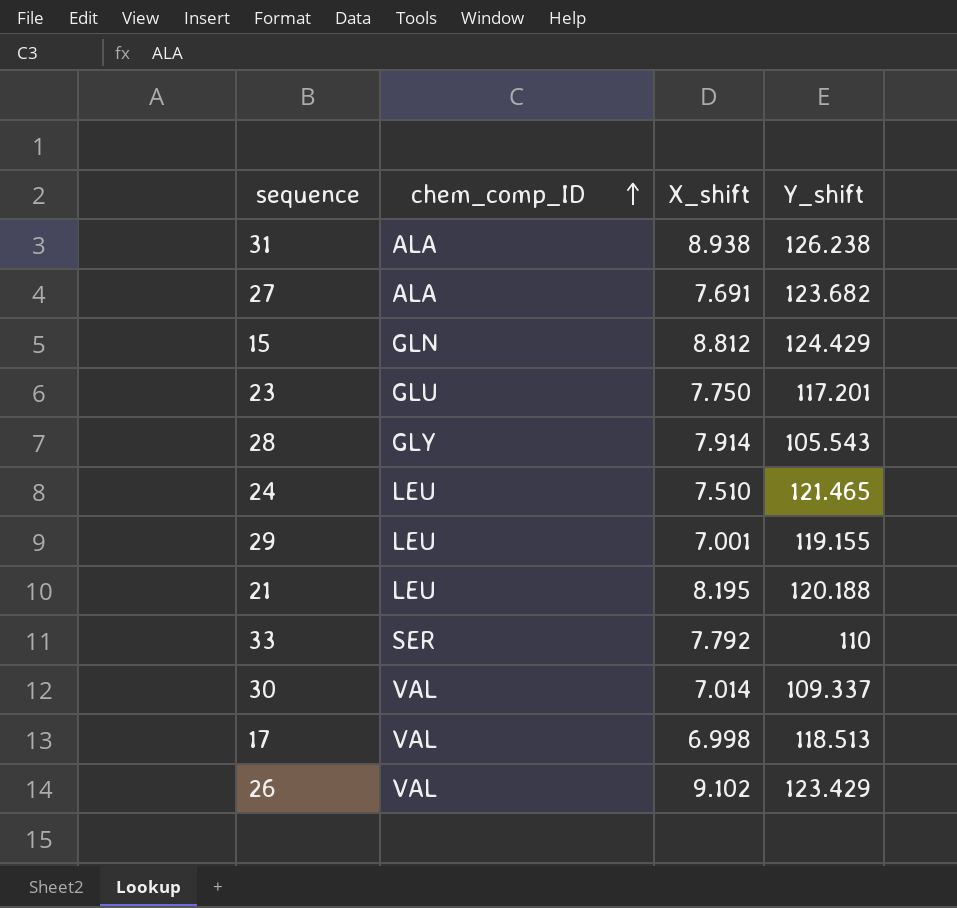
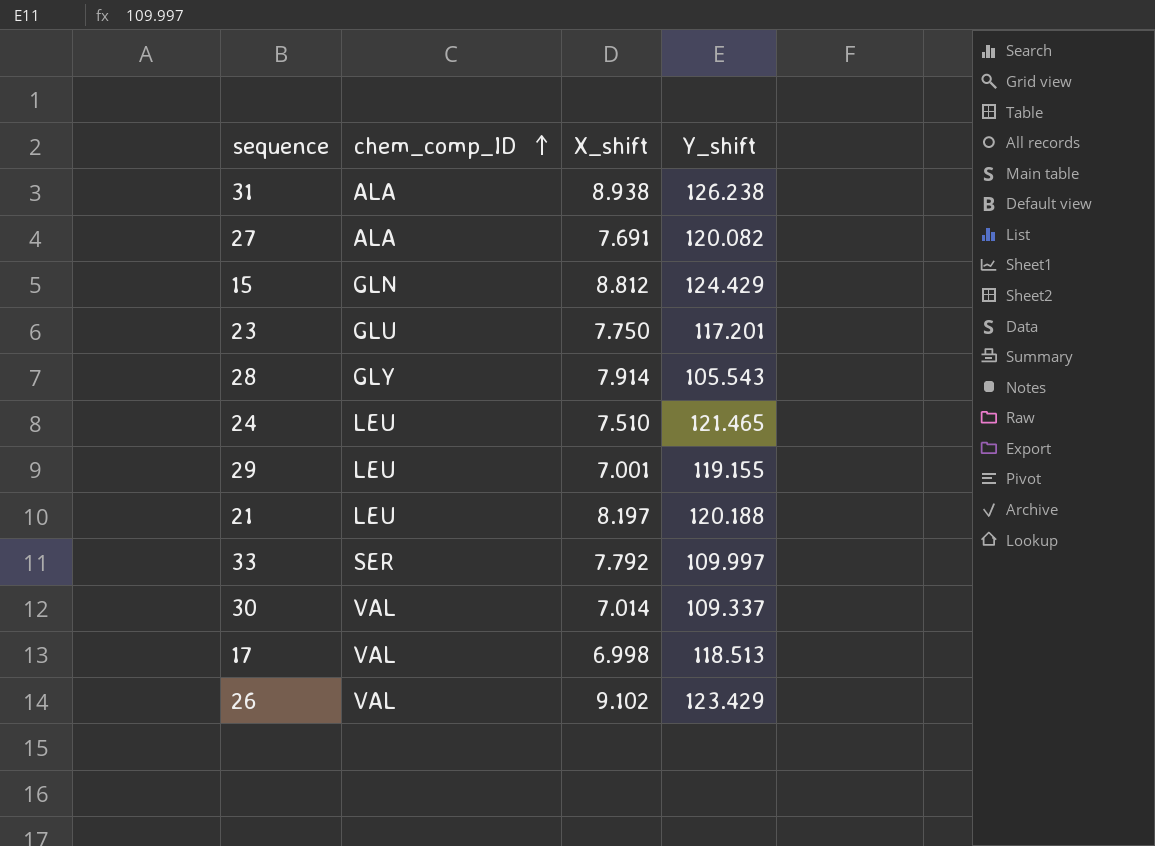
27 | Y_shift: 123.682 -> 120.082
21 | X_shift: 8.195 -> 8.197
33 | Y_shift: 110 -> 109.997

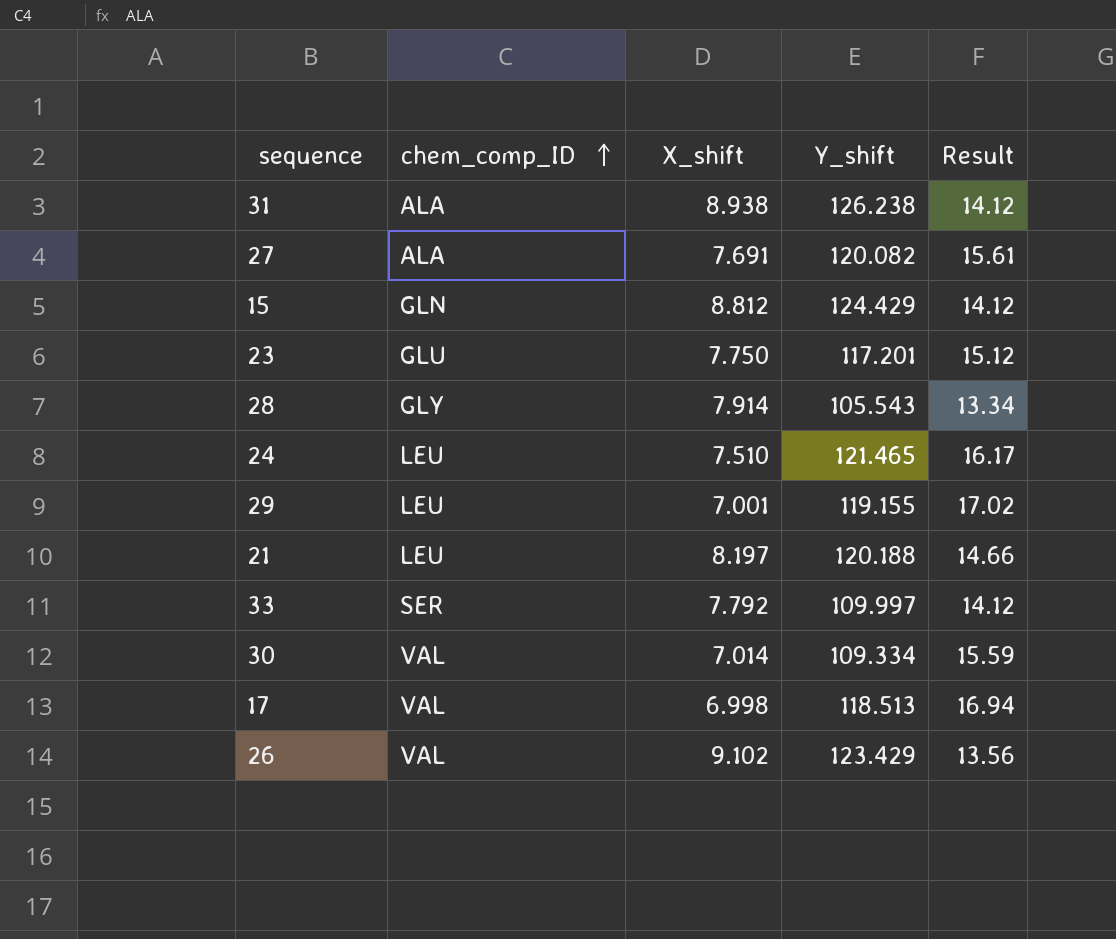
column Result | formula: none -> [Y_shift] / [X_shift]
30 | Y_shift: 109.337 -> 109.334

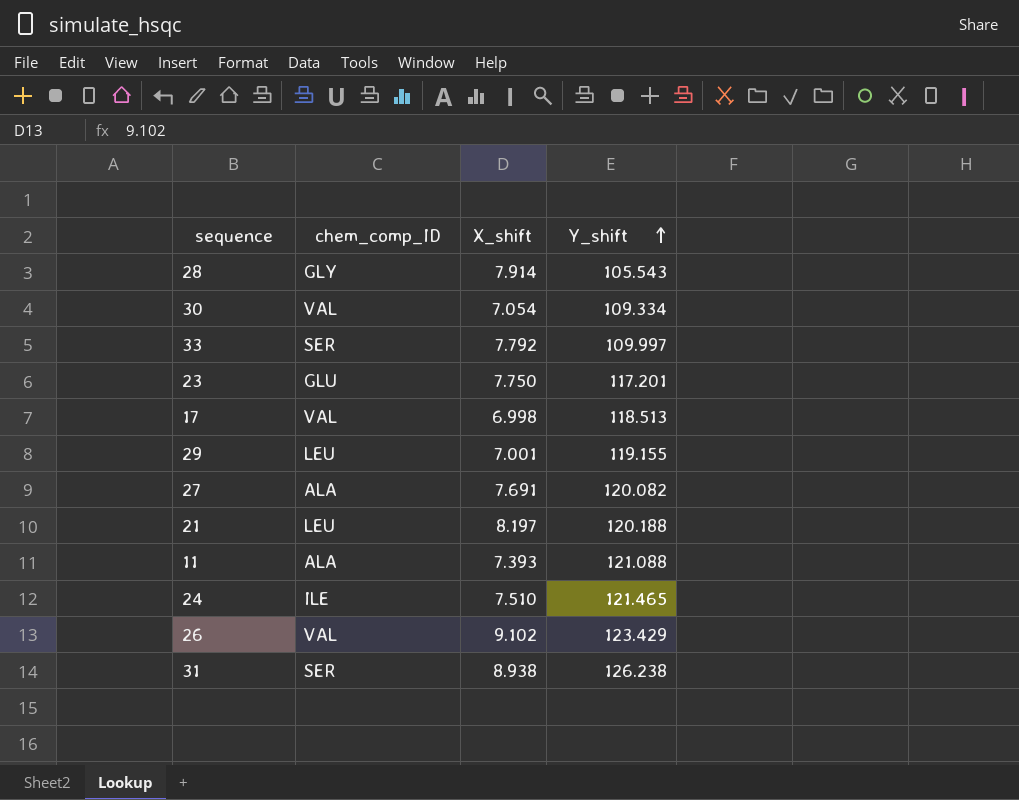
row order: chem_comp_ID ascending -> Y_shift ascending
column Result | formula: [Y_shift] / [X_shift] -> none
row 15: GLN | 8.812 | 124.429 | 14.12 -> none
30 | X_shift: 7.014 -> 7.054
row 11: none -> ALA | 7.393 | 121.088
24 | chem_comp_ID: LEU -> ILE
31 | chem_comp_ID: ALA -> SER

